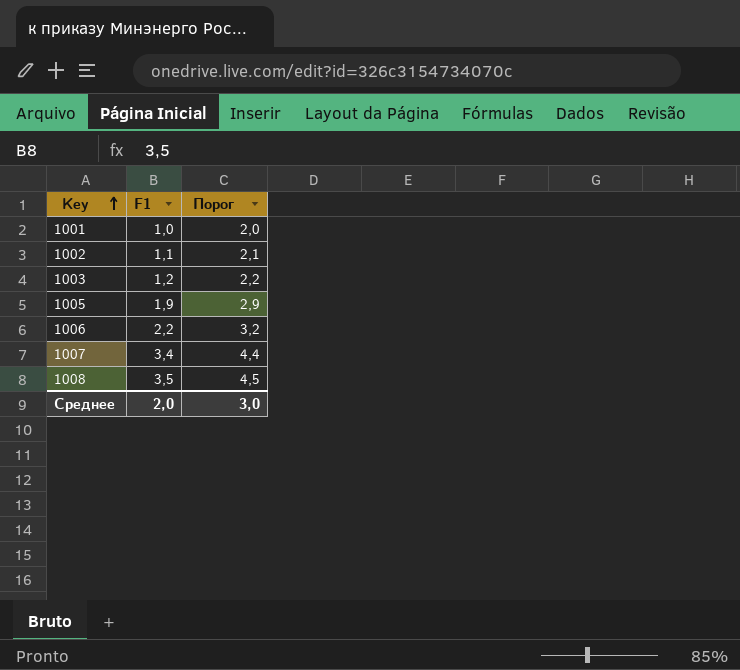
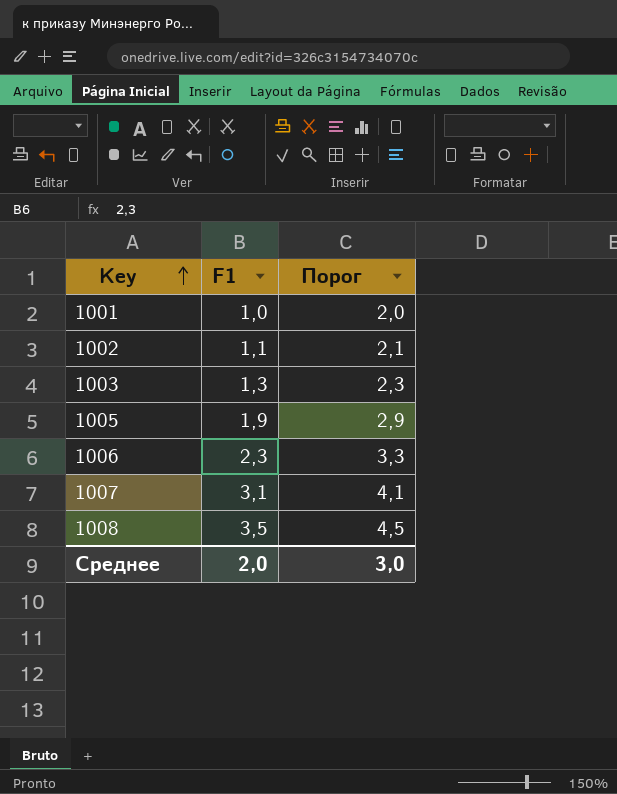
1003 | F1: 1,2 -> 1,3
1003 | Порог: 2,2 -> 2,3
1006 | F1: 2,2 -> 2,3
1006 | Порог: 3,2 -> 3,3
1007 | F1: 3,4 -> 3,1
1007 | Порог: 4,4 -> 4,1

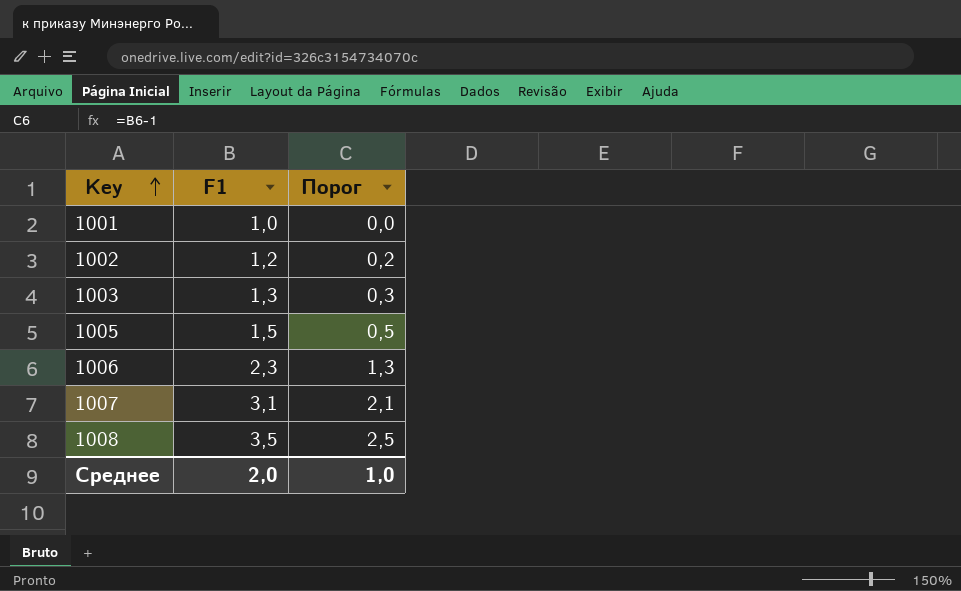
column Порог | formula: [F1] + 1 -> [F1] - 1
1002 | F1: 1,1 -> 1,2
1005 | F1: 1,9 -> 1,5
Среднее | Порог: 3,0 -> 1,0

